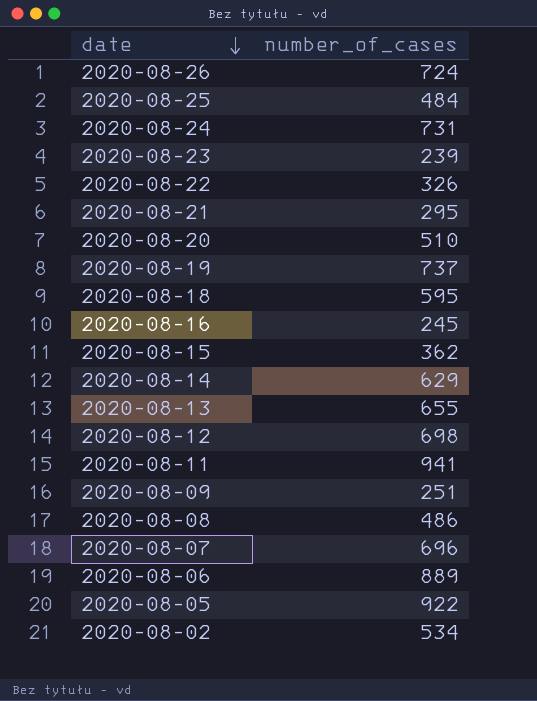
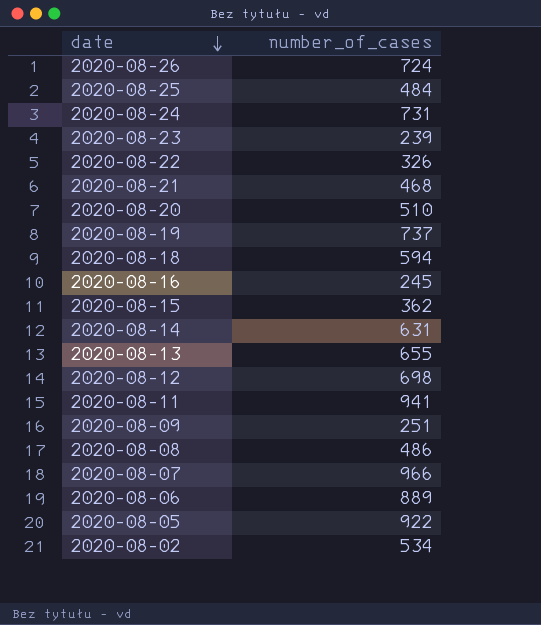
2020-08-21 | number_of_cases: 295 -> 468
2020-08-18 | number_of_cases: 595 -> 594
2020-08-14 | number_of_cases: 629 -> 631
2020-08-07 | number_of_cases: 696 -> 966

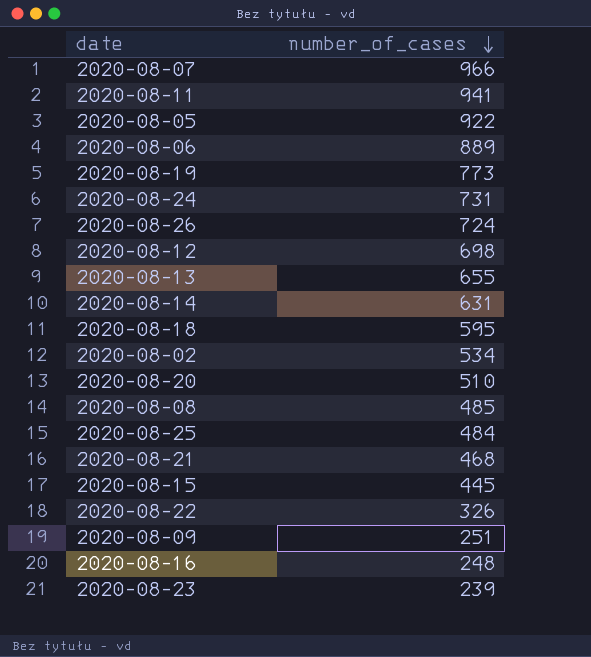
row order: date descending -> number_of_cases descending
2020-08-19 | number_of_cases: 737 -> 773
2020-08-18 | number_of_cases: 594 -> 595
2020-08-08 | number_of_cases: 486 -> 485
2020-08-15 | number_of_cases: 362 -> 445
2020-08-16 | number_of_cases: 245 -> 248

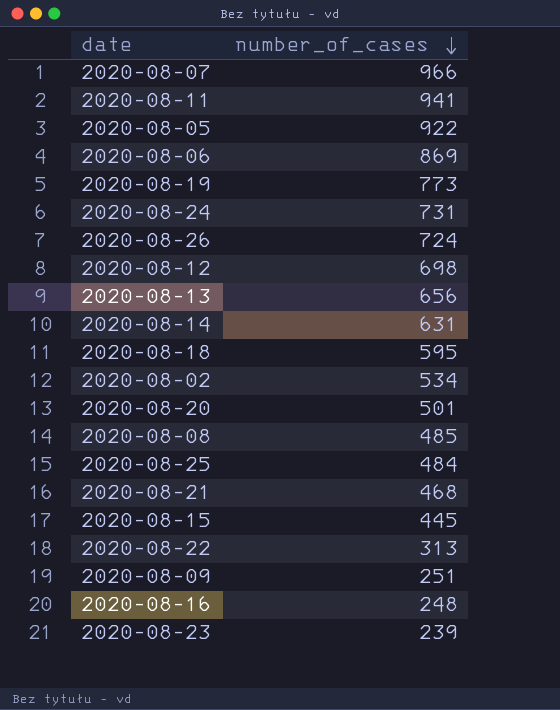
2020-08-06 | number_of_cases: 889 -> 869
2020-08-13 | number_of_cases: 655 -> 656
2020-08-20 | number_of_cases: 510 -> 501
2020-08-22 | number_of_cases: 326 -> 313

